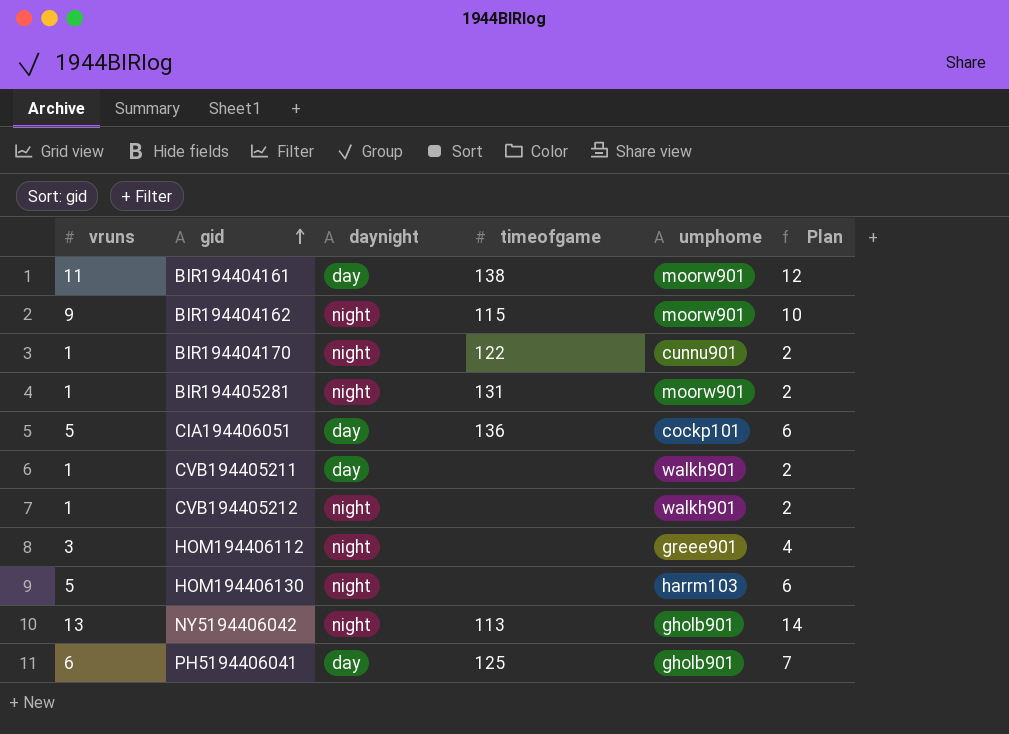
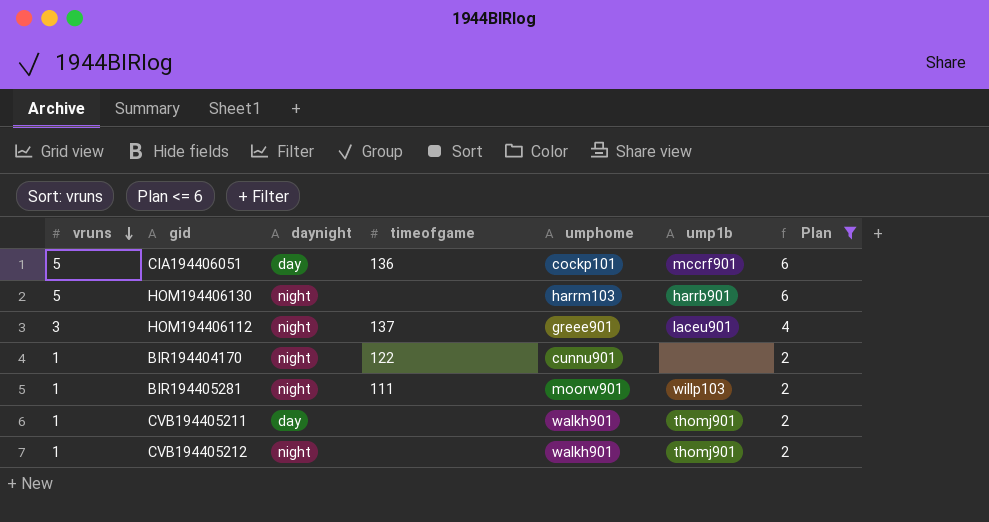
filter: none -> Plan <= 6
row order: gid ascending -> vruns descending
column ump1b | position: none -> 6
HOM194406112 | timeofgame: none -> 137
BIR194405281 | timeofgame: 131 -> 111

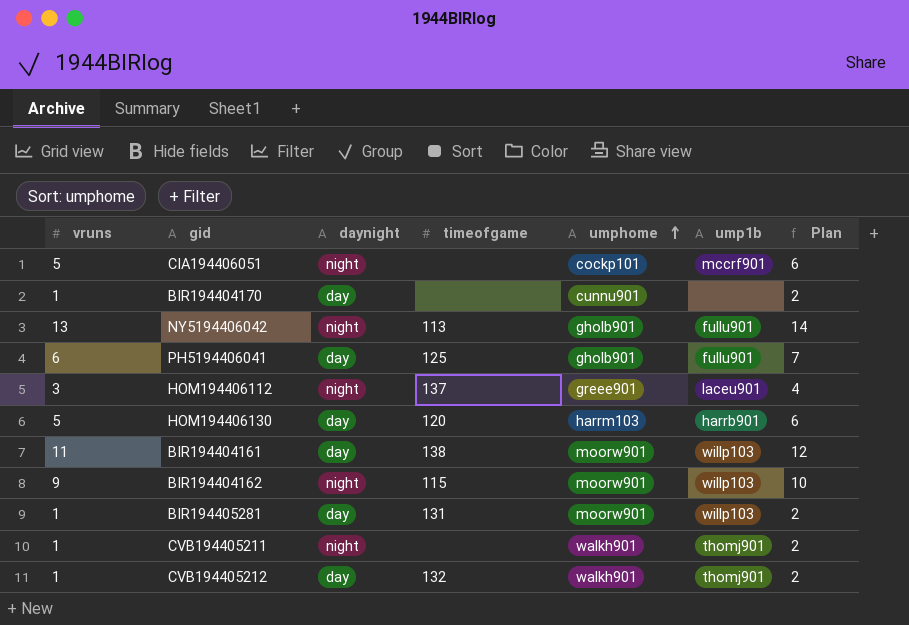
filter: Plan <= 6 -> none
row order: vruns descending -> umphome ascending
CIA194406051 | daynight: day -> night
CIA194406051 | timeofgame: 136 -> none
BIR194404170 | daynight: night -> day
BIR194404170 | timeofgame: 122 -> none
HOM194406130 | daynight: night -> day
HOM194406130 | timeofgame: none -> 120
BIR194405281 | daynight: night -> day
BIR194405281 | timeofgame: 111 -> 131
CVB194405211 | daynight: day -> night
CVB194405212 | daynight: night -> day
CVB194405212 | timeofgame: none -> 132

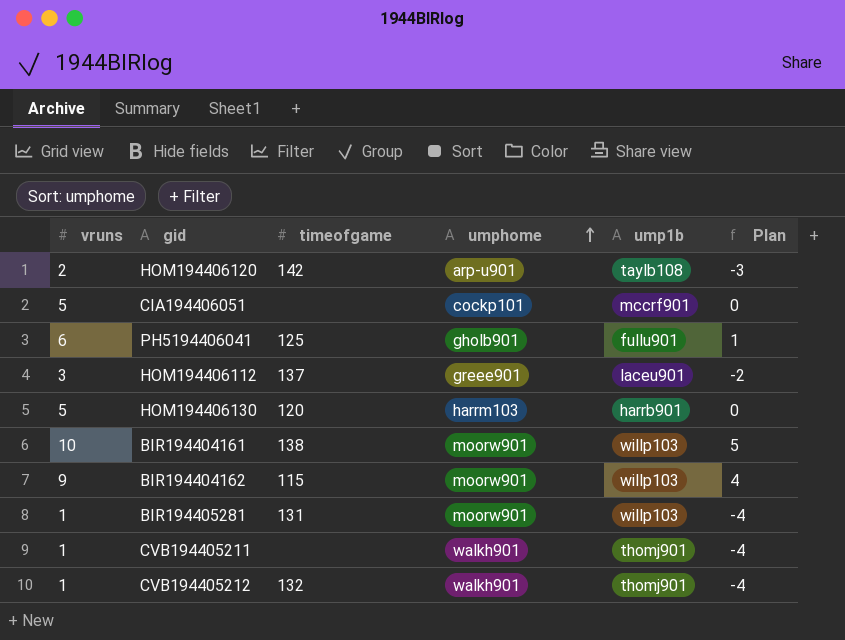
column daynight | position: 3 -> none
column Plan | formula: [vruns] + 1 -> [vruns] - 5
row BIR194404170: 1 | day | none | cunnu901 | none | 2 -> none
row NY5194406042: 13 | night | 113 | gholb901 | fullu901 | 14 -> none
row HOM194406120: none -> 2 | 142 | arp-u901 | taylb108 | -3
BIR194404161 | vruns: 11 -> 10

